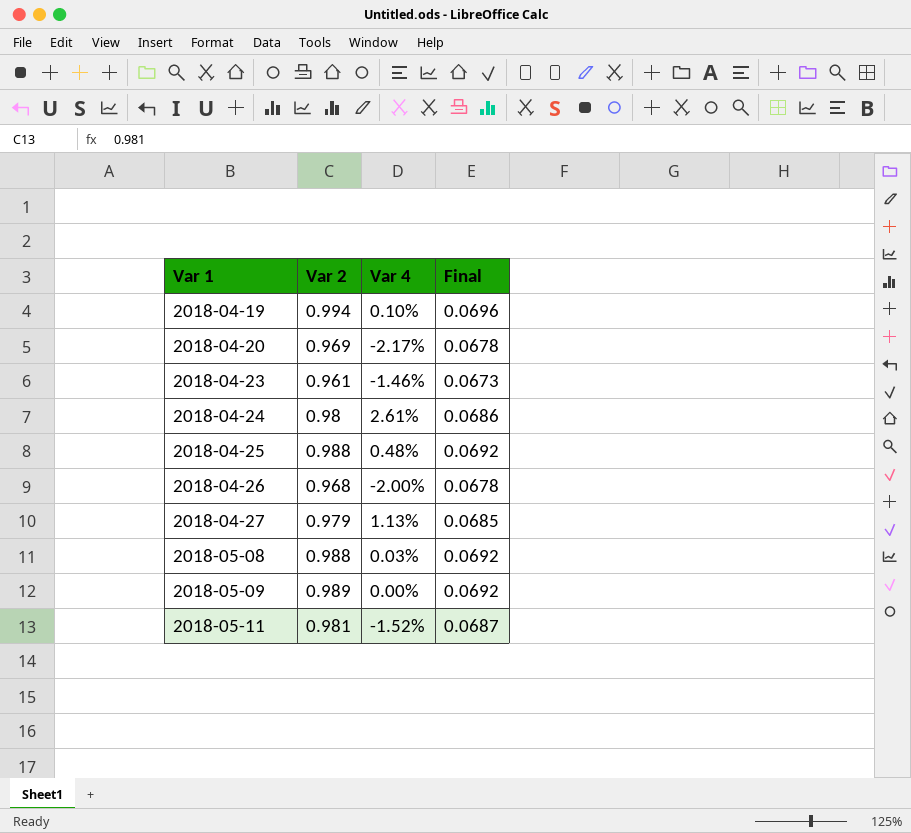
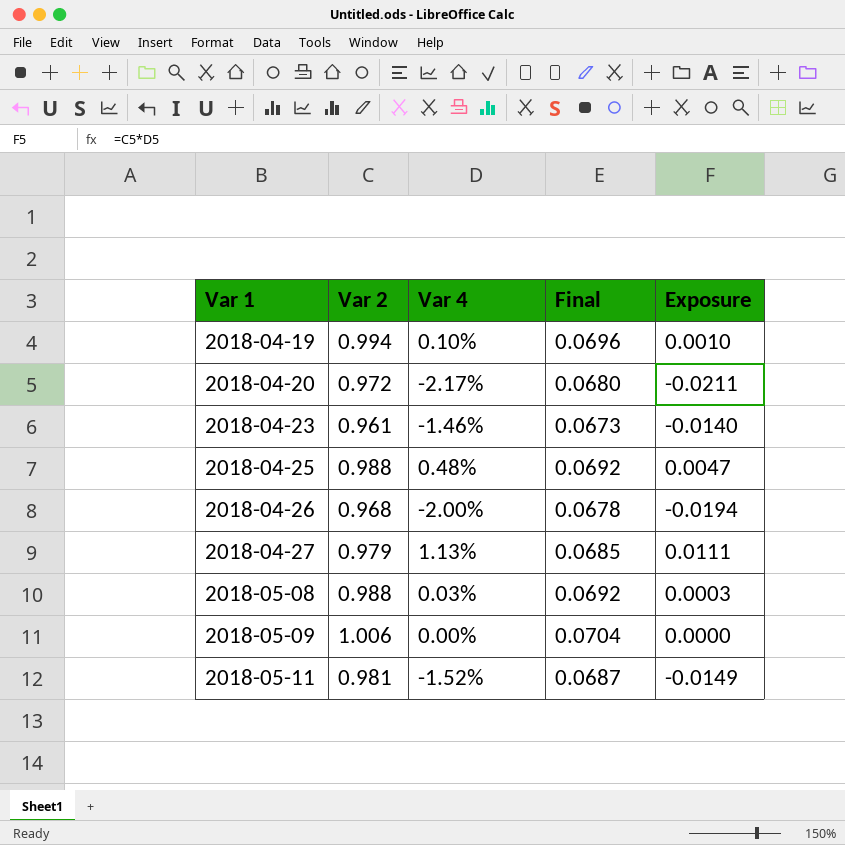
column Exposure | formula: none -> [Var 2] * [Var 4]
row 2018-04-24: 0.98 | 2.61% | 0.0686 -> none
2018-04-20 | Var 2: 0.969 -> 0.972
2018-04-20 | Final: 0.0678 -> 0.0680
2018-05-09 | Var 2: 0.989 -> 1.006
2018-05-09 | Final: 0.0692 -> 0.0704

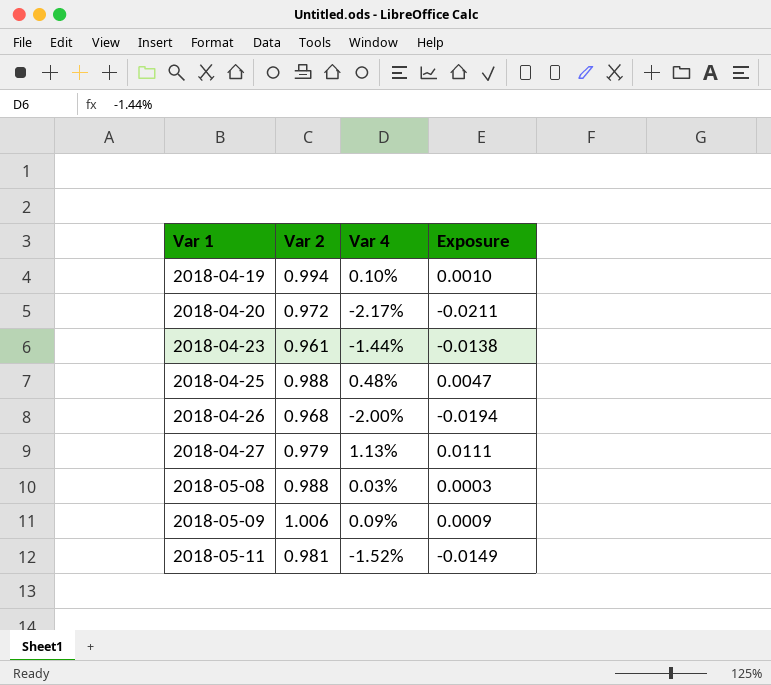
column Final | formula: [Var 2] * 0.07 -> none
2018-04-23 | Var 4: -1.46% -> -1.44%
2018-04-23 | Exposure: -0.0140 -> -0.0138
2018-05-09 | Var 4: 0.00% -> 0.09%
2018-05-09 | Exposure: 0.0000 -> 0.0009

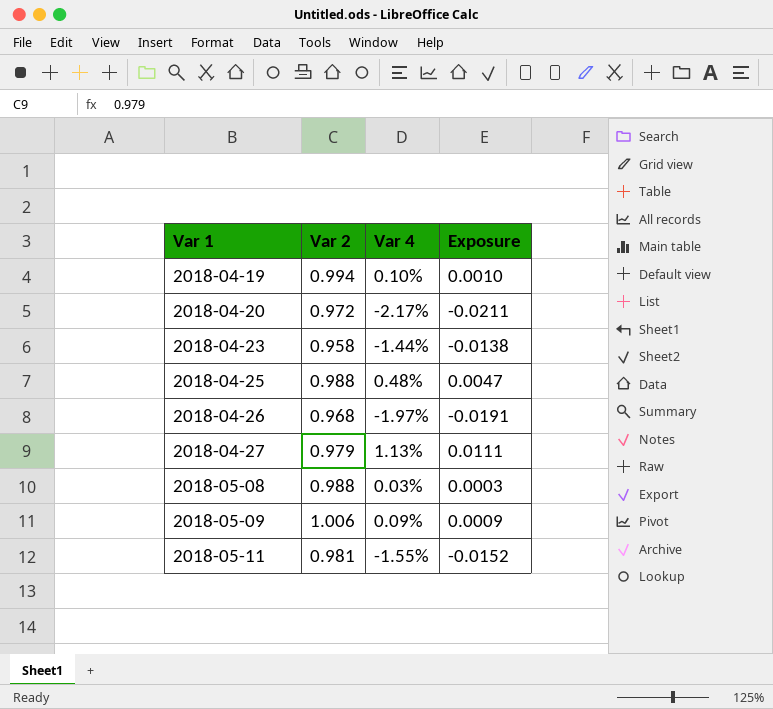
2018-04-23 | Var 2: 0.961 -> 0.958
2018-04-26 | Var 4: -2.00% -> -1.97%
2018-04-26 | Exposure: -0.0194 -> -0.0191
2018-05-11 | Var 4: -1.52% -> -1.55%
2018-05-11 | Exposure: -0.0149 -> -0.0152

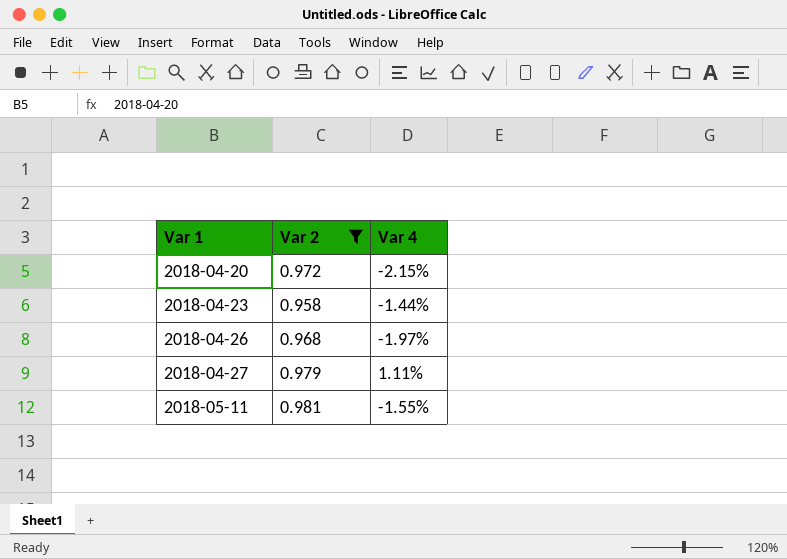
filter: none -> Var 2 <= 0.981
column Exposure | formula: [Var 2] * [Var 4] -> none
2018-04-20 | Var 4: -2.17% -> -2.15%
2018-04-27 | Var 4: 1.13% -> 1.11%

